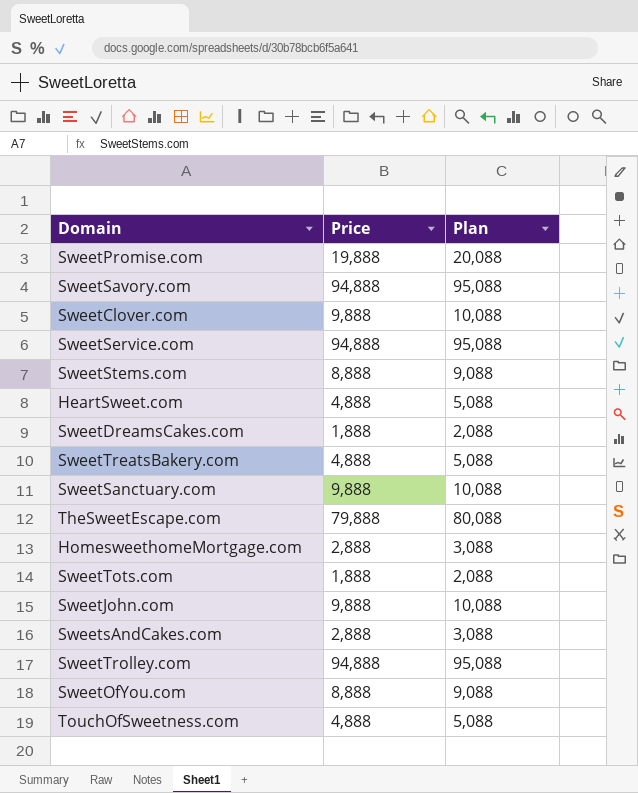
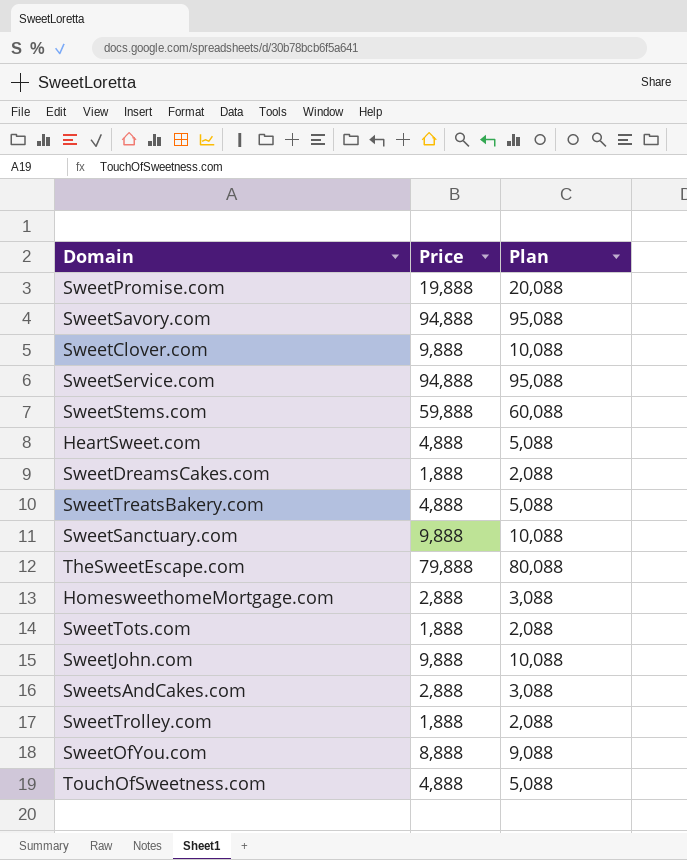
SweetStems.com | Price: 8,888 -> 59,888
SweetStems.com | Plan: 9,088 -> 60,088
SweetTrolley.com | Price: 94,888 -> 1,888
SweetTrolley.com | Plan: 95,088 -> 2,088

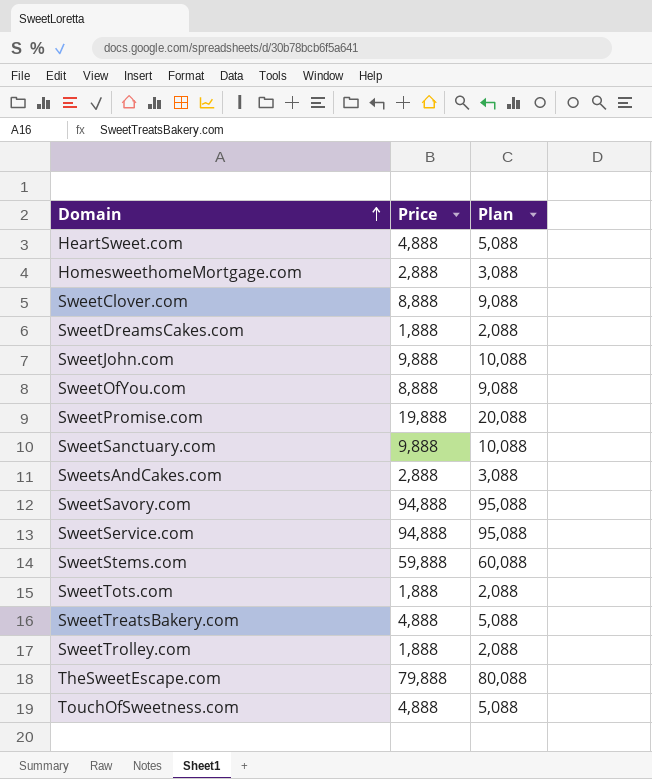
row order: none -> Domain ascending
SweetClover.com | Price: 9,888 -> 8,888
SweetClover.com | Plan: 10,088 -> 9,088

